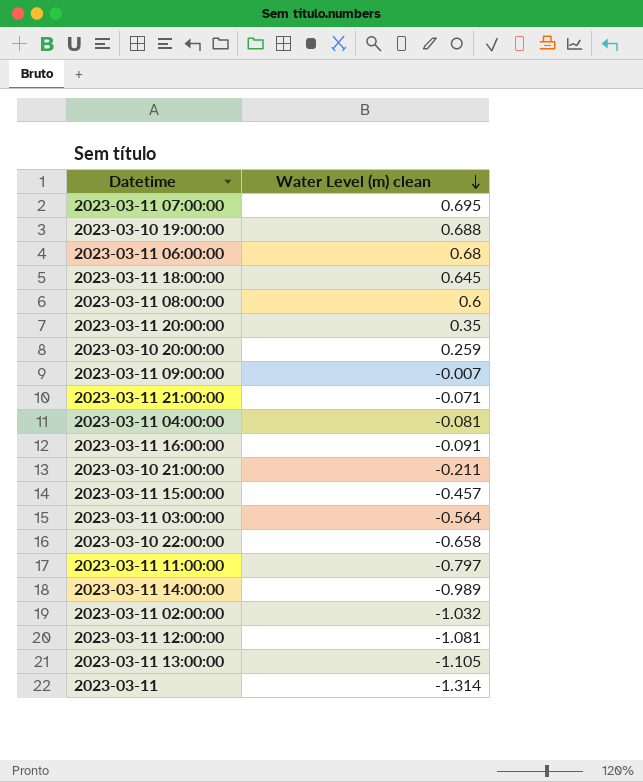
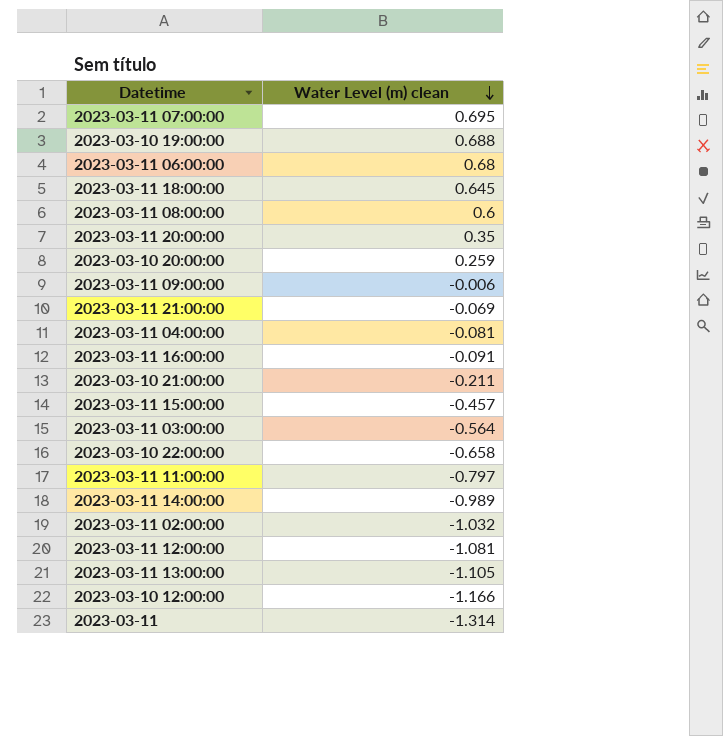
2023-03-11 09:00:00 | Water Level (m) clean: -0.007 -> -0.006
2023-03-11 21:00:00 | Water Level (m) clean: -0.071 -> -0.069
row 2023-03-10 12:00:00: none -> -1.166

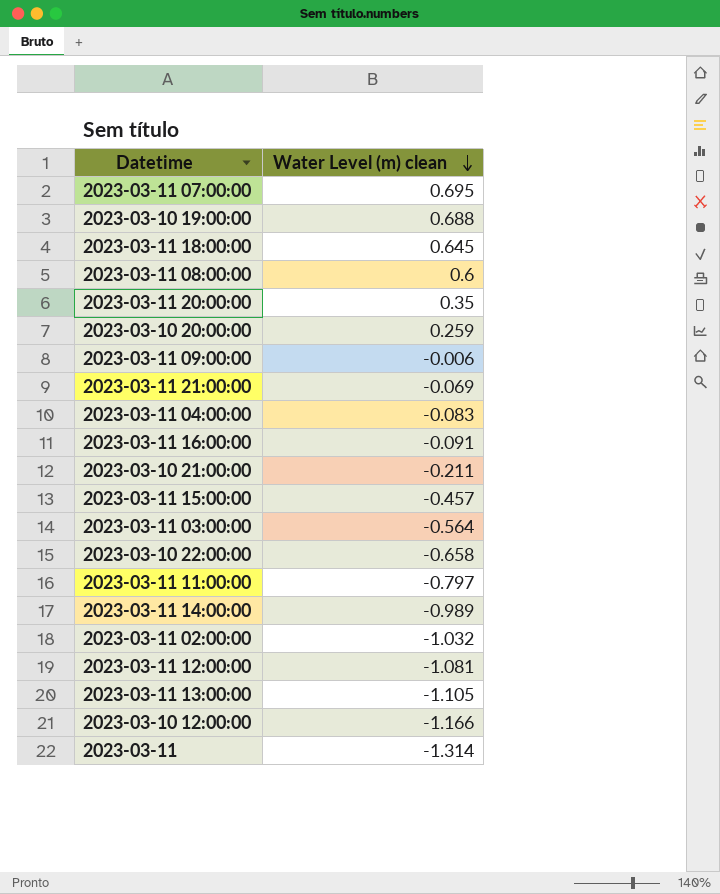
row 2023-03-11 06:00:00: 0.68 -> none
2023-03-11 04:00:00 | Water Level (m) clean: -0.081 -> -0.083

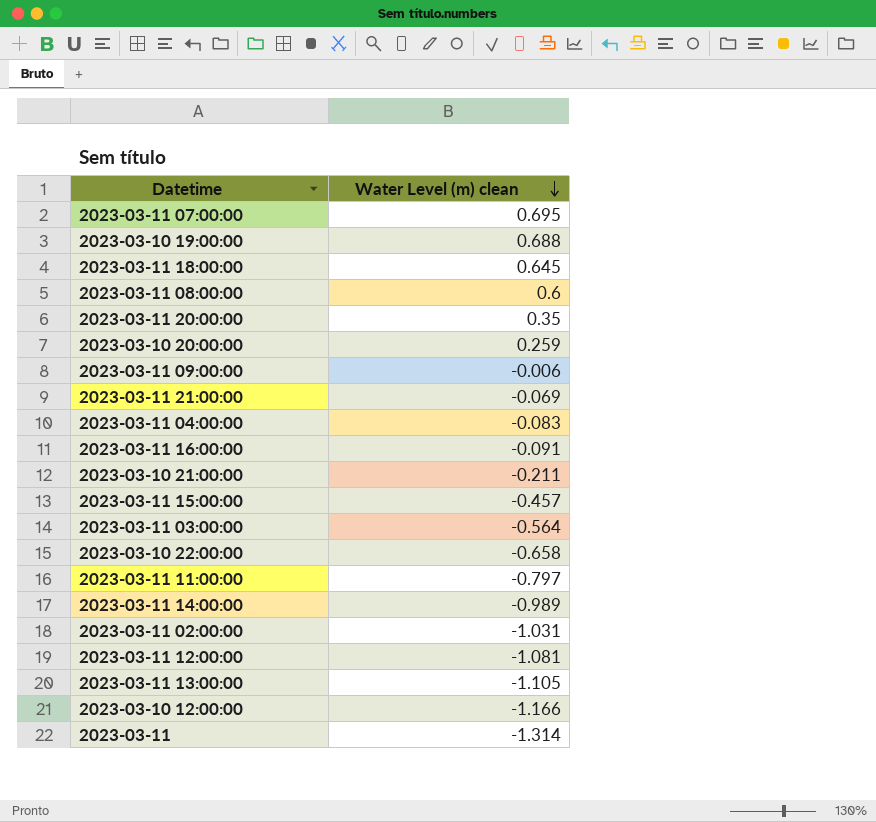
2023-03-11 02:00:00 | Water Level (m) clean: -1.032 -> -1.031

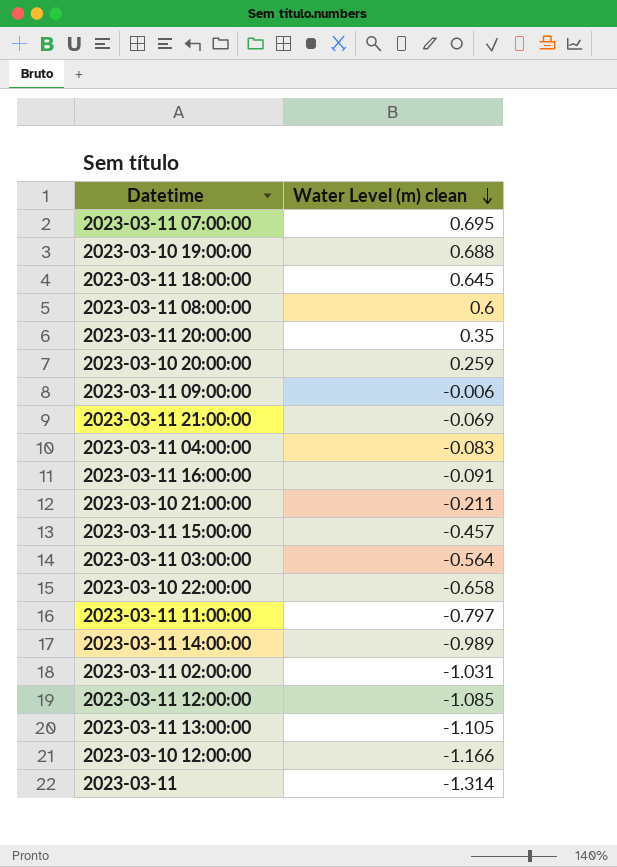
2023-03-11 12:00:00 | Water Level (m) clean: -1.081 -> -1.085

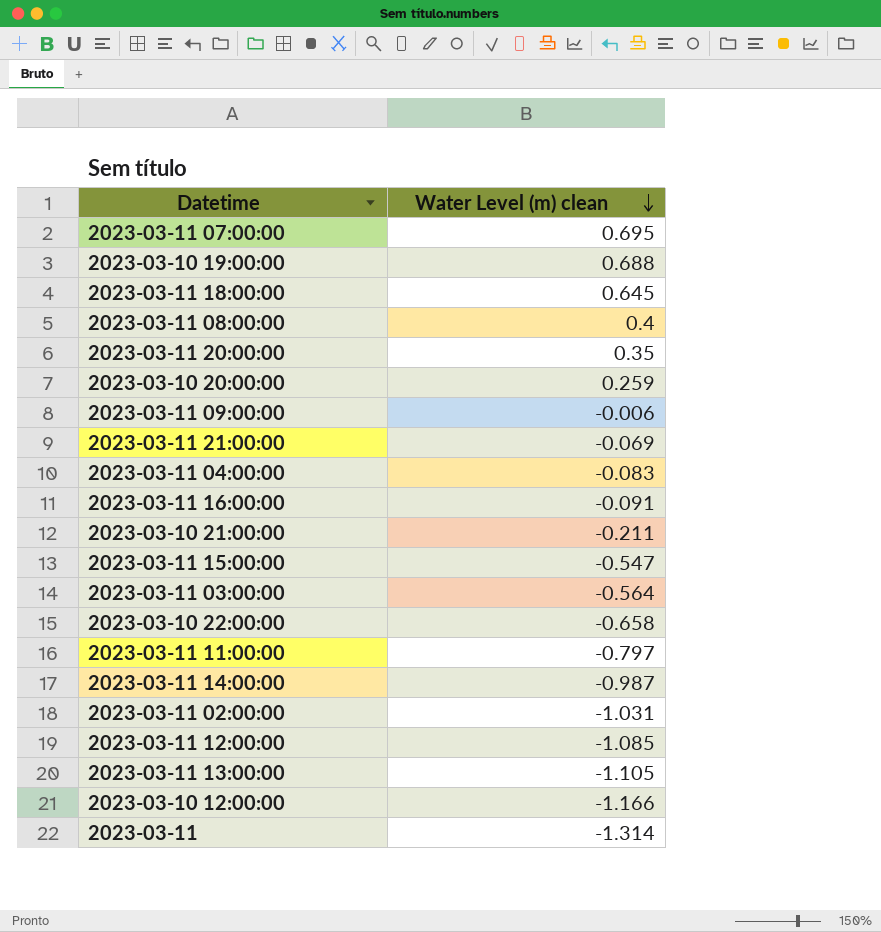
2023-03-11 08:00:00 | Water Level (m) clean: 0.6 -> 0.4
2023-03-11 15:00:00 | Water Level (m) clean: -0.457 -> -0.547
2023-03-11 14:00:00 | Water Level (m) clean: -0.989 -> -0.987

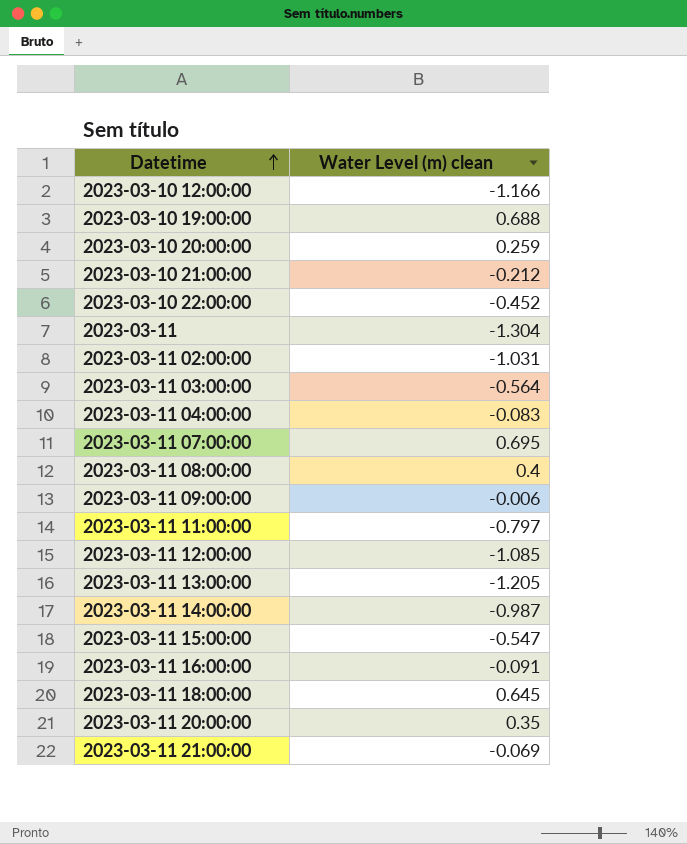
row order: Water Level (m) clean descending -> Datetime ascending
2023-03-10 21:00:00 | Water Level (m) clean: -0.211 -> -0.212
2023-03-10 22:00:00 | Water Level (m) clean: -0.658 -> -0.452
2023-03-11 | Water Level (m) clean: -1.314 -> -1.304
2023-03-11 13:00:00 | Water Level (m) clean: -1.105 -> -1.205

